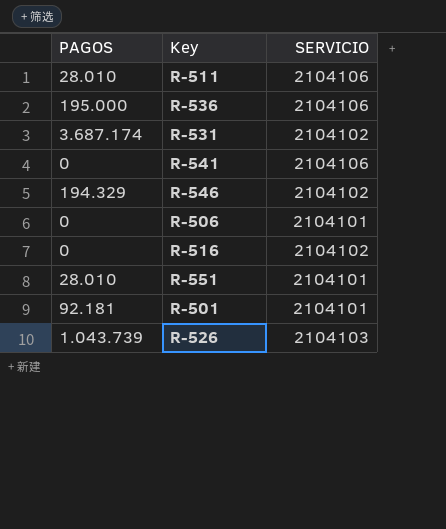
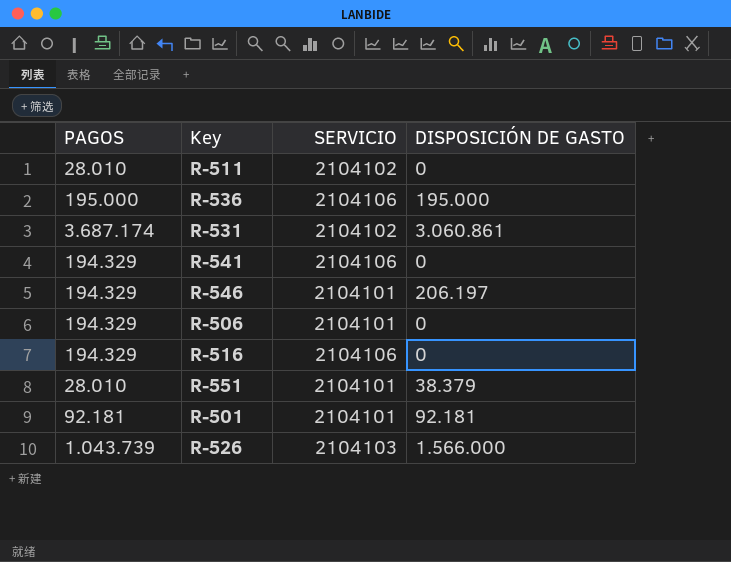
column DISPOSICIÓN DE GASTO | position: none -> 4
R-511 | SERVICIO: 2104106 -> 2104102
R-541 | PAGOS: 0 -> 194.329
R-546 | SERVICIO: 2104102 -> 2104101
R-506 | PAGOS: 0 -> 194.329
R-516 | PAGOS: 0 -> 194.329
R-516 | SERVICIO: 2104102 -> 2104106

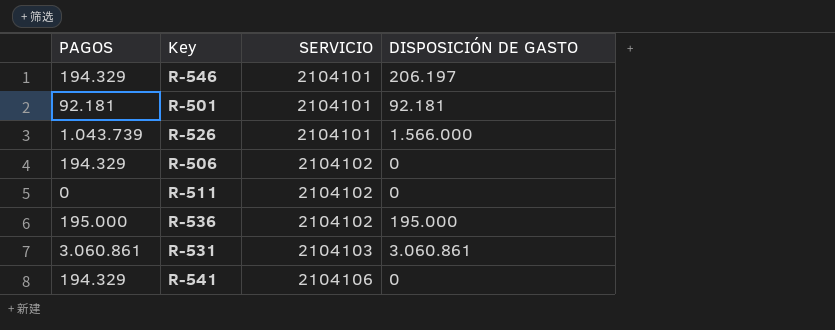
row order: none -> SERVICIO ascending
row R-516: 194.329 | 2104106 | 0 -> none
row R-551: 28.010 | 2104101 | 38.379 -> none
R-526 | SERVICIO: 2104103 -> 2104101
R-506 | SERVICIO: 2104101 -> 2104102
R-511 | PAGOS: 28.010 -> 0
R-536 | SERVICIO: 2104106 -> 2104102
R-531 | PAGOS: 3.687.174 -> 3.060.861
R-531 | SERVICIO: 2104102 -> 2104103

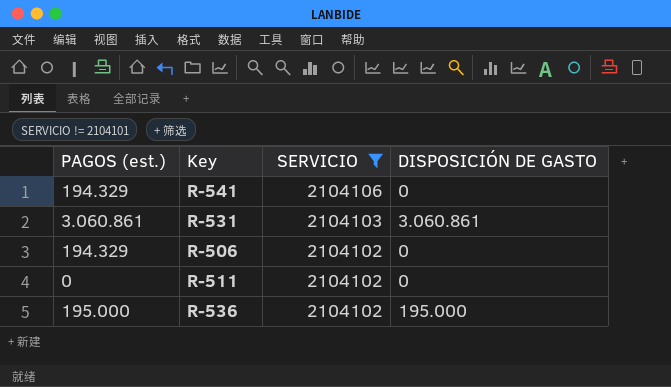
filter: none -> SERVICIO != 2104101
row order: SERVICIO ascending -> SERVICIO descending
column name: PAGOS -> PAGOS (est.)

